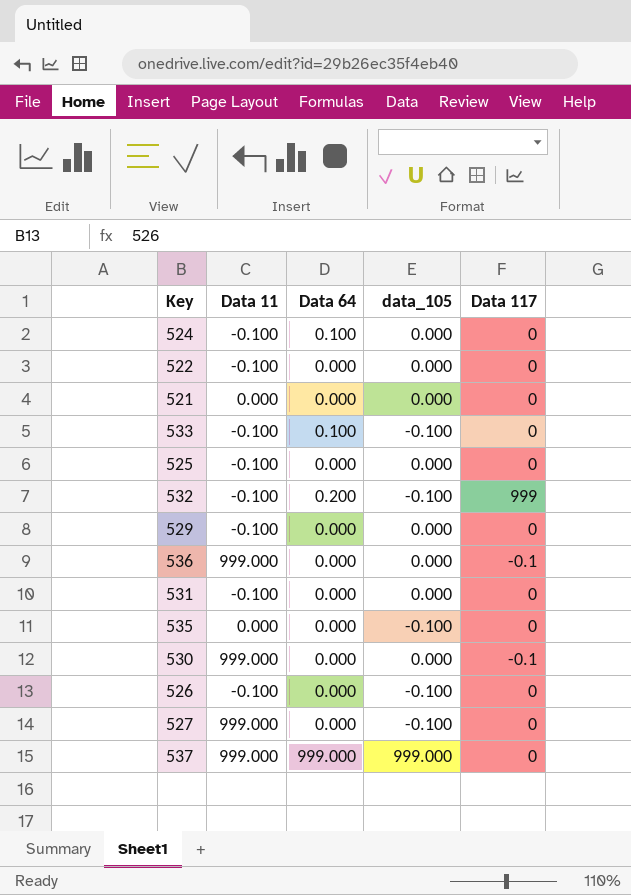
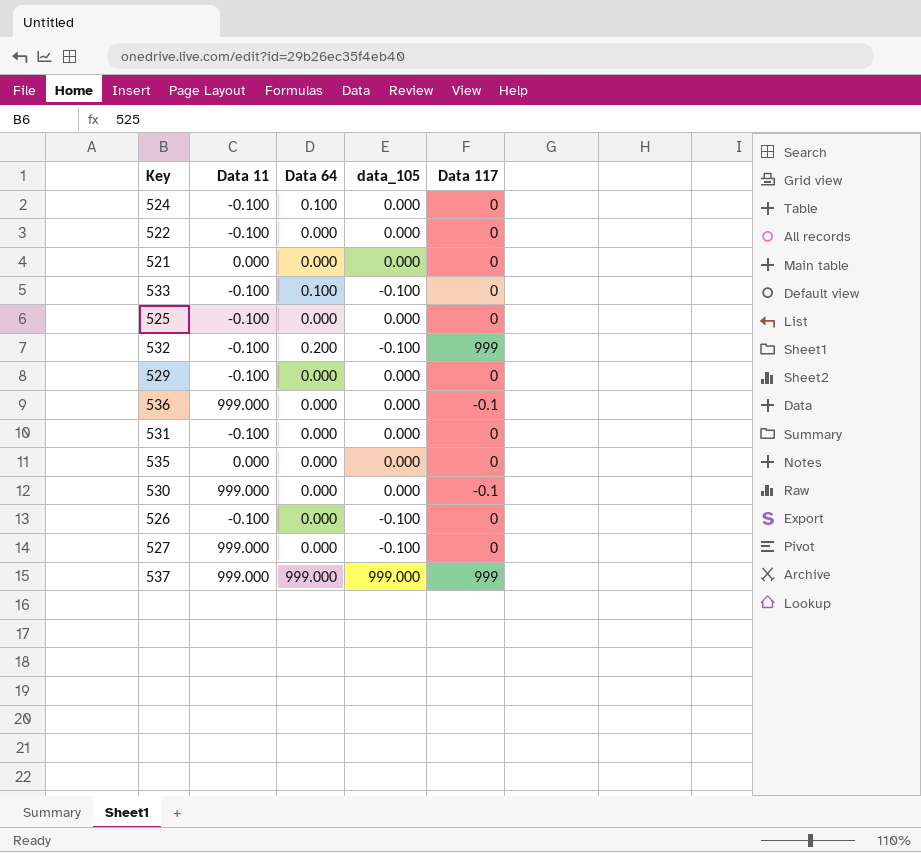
535 | data_105: -0.100 -> 0.000
537 | Data 117: 0 -> 999

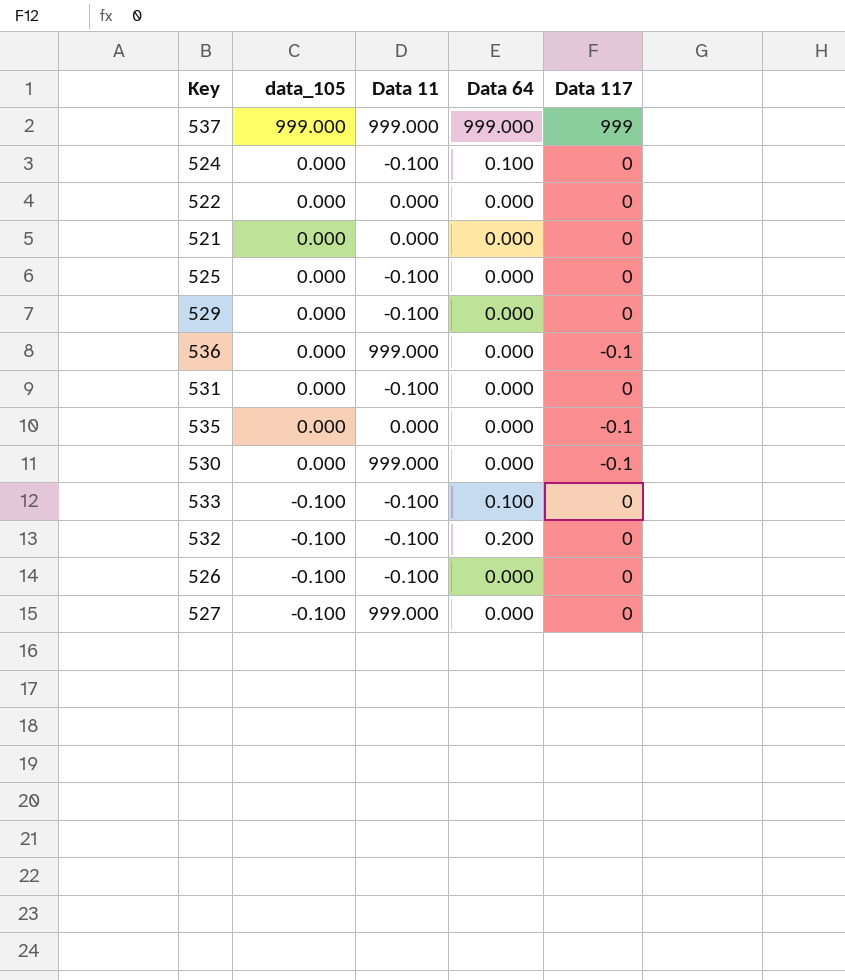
row order: none -> data_105 descending
column data_105 | position: 4 -> 2
522 | Data 11: -0.100 -> 0.000
535 | Data 117: 0 -> -0.1
532 | Data 117: 999 -> 0

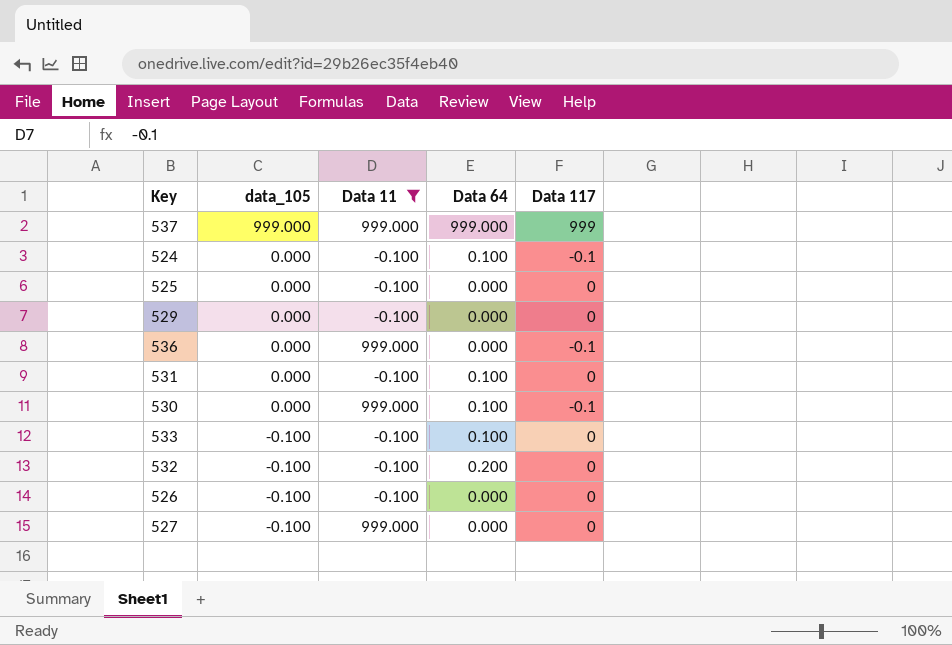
filter: none -> Data 11 != 0.000
524 | Data 117: 0 -> -0.1
531 | Data 64: 0.000 -> 0.100
530 | Data 64: 0.000 -> 0.100

